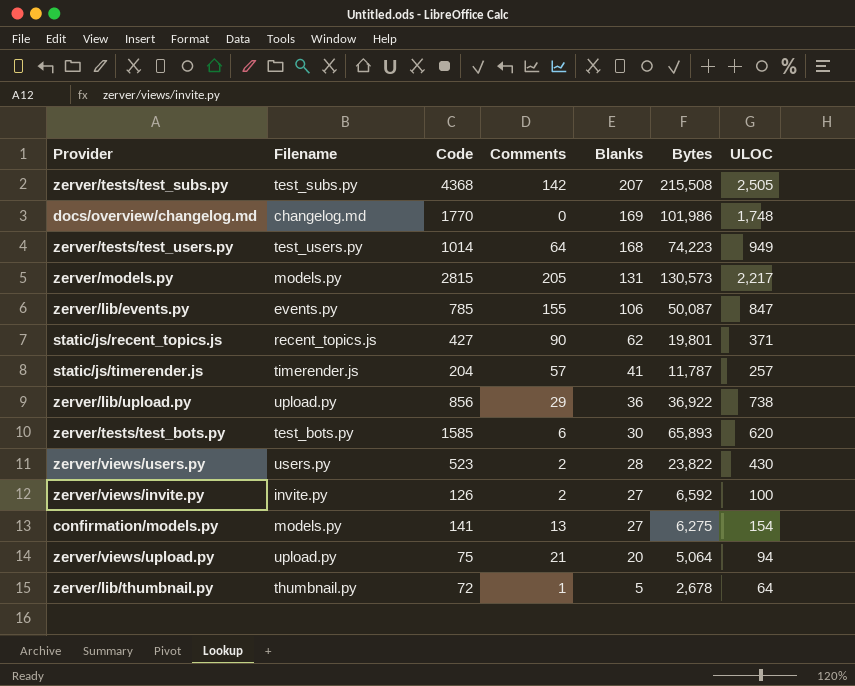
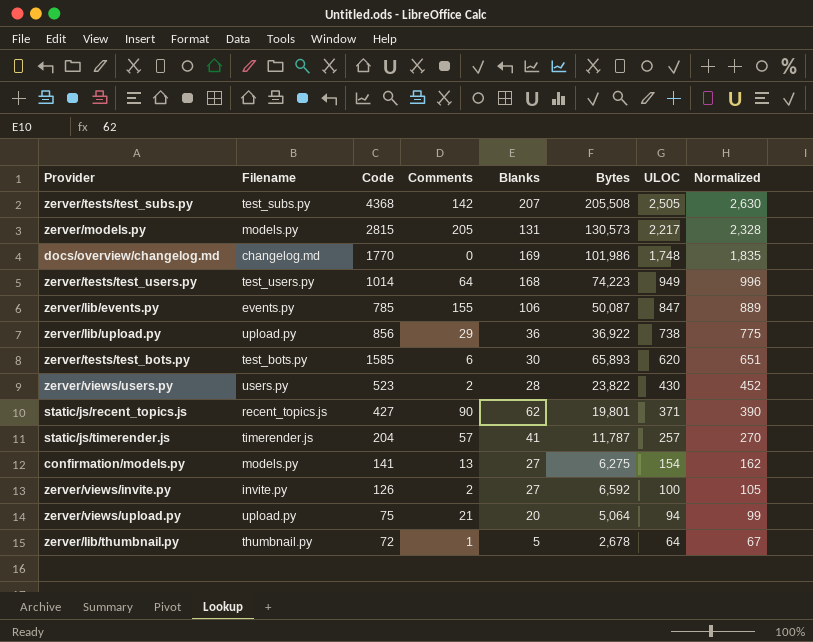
row order: Blanks descending -> ULOC descending
column Normalized | formula: none -> [ULOC] * 1.05
zerver/tests/test_subs.py | Bytes: 215,508 -> 205,508

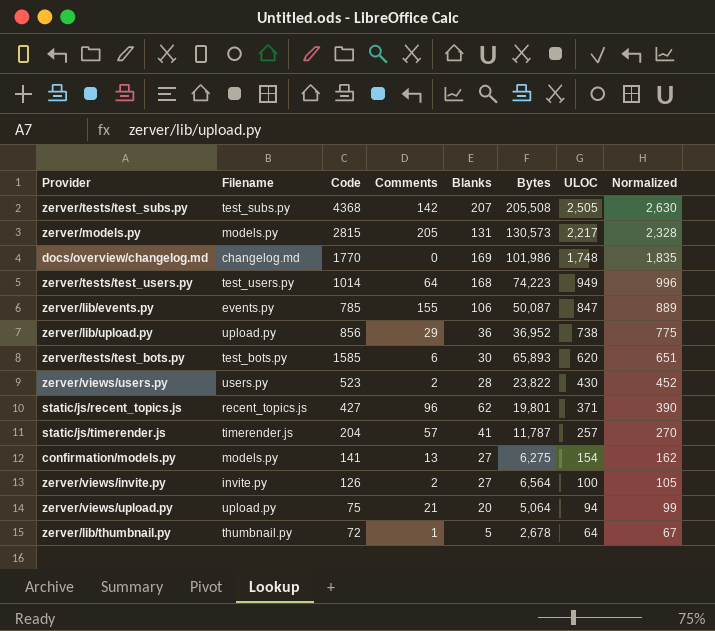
zerver/lib/upload.py | Bytes: 36,922 -> 36,952
static/js/recent_topics.js | Comments: 90 -> 96
zerver/views/invite.py | Bytes: 6,592 -> 6,564

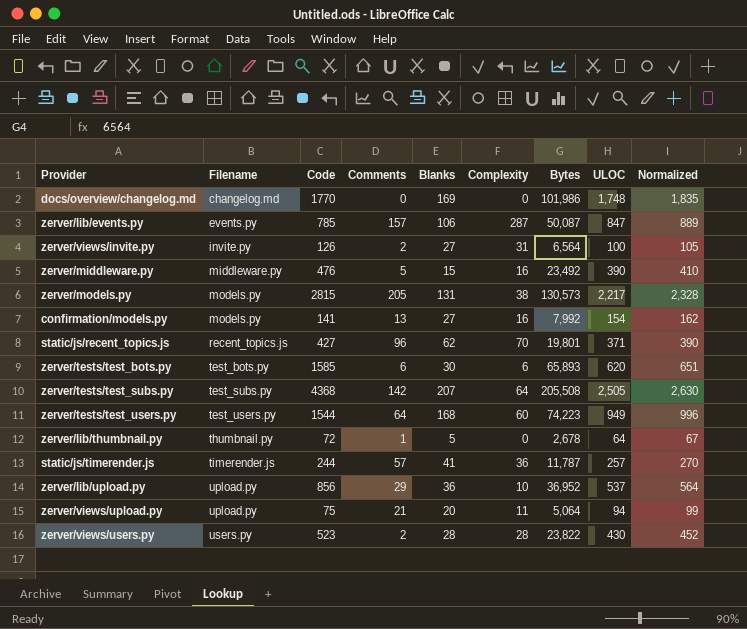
row order: ULOC descending -> Filename ascending
column Complexity | position: none -> 6
zerver/lib/events.py | Comments: 155 -> 157
row zerver/middleware.py: none -> middleware.py | 476 | 5 | 15 | 16 | 23,492 | 390 | 410
confirmation/models.py | Bytes: 6,275 -> 7,992
zerver/tests/test_users.py | Code: 1014 -> 1544
static/js/timerender.js | Code: 204 -> 244
zerver/lib/upload.py | ULOC: 738 -> 537
zerver/lib/upload.py | Normalized: 775 -> 564

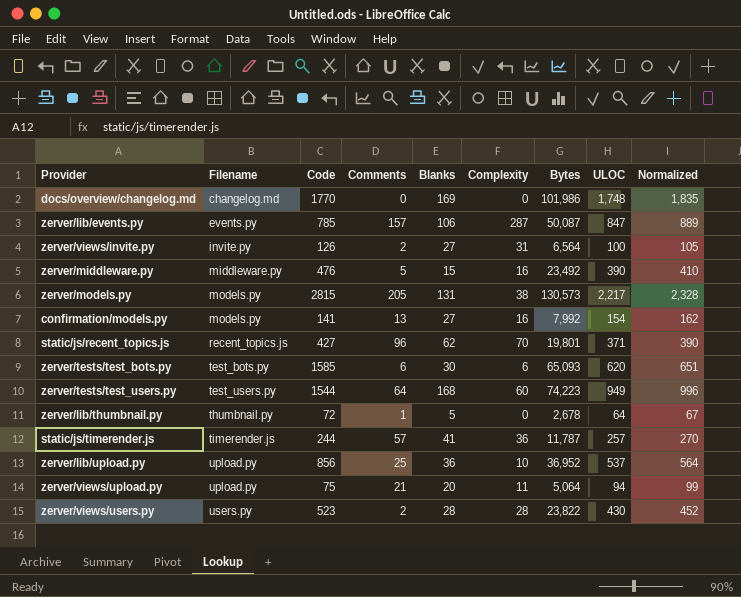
row zerver/tests/test_subs.py: test_subs.py | 4368 | 142 | 207 | 64 | 205,508 | 2,505 | 2,630 -> none
zerver/tests/test_bots.py | Bytes: 65,893 -> 65,093
zerver/lib/upload.py | Comments: 29 -> 25

